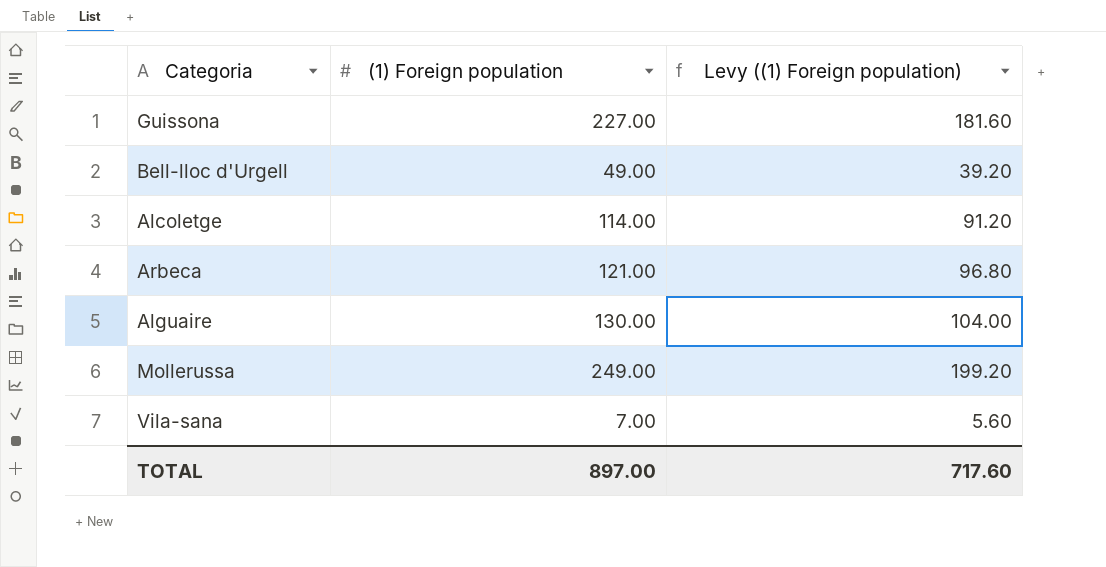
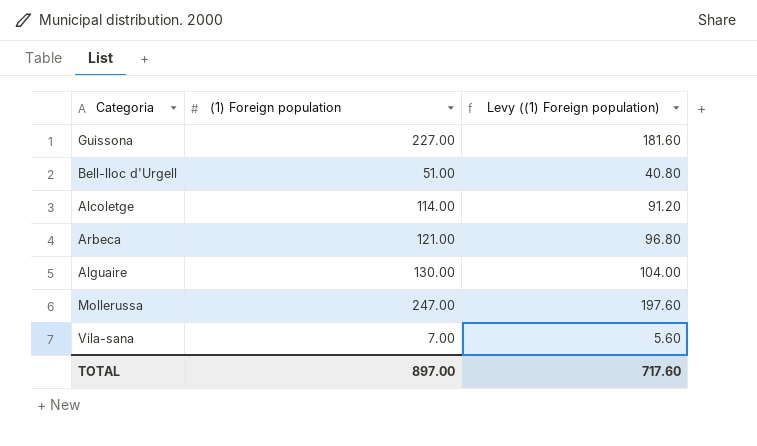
Bell-lloc d'Urgell | (1) Foreign population: 49.00 -> 51.00
Bell-lloc d'Urgell | Levy ((1) Foreign population): 39.20 -> 40.80
Mollerussa | (1) Foreign population: 249.00 -> 247.00
Mollerussa | Levy ((1) Foreign population): 199.20 -> 197.60

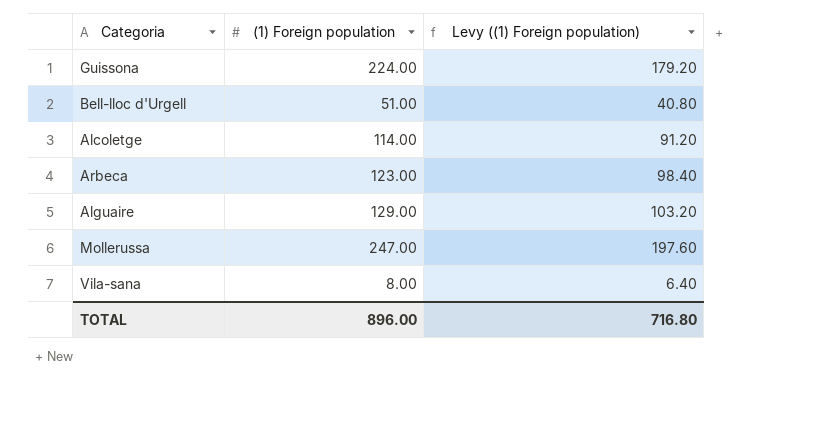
Guissona | (1) Foreign population: 227.00 -> 224.00
Guissona | Levy ((1) Foreign population): 181.60 -> 179.20
Arbeca | (1) Foreign population: 121.00 -> 123.00
Arbeca | Levy ((1) Foreign population): 96.80 -> 98.40
Alguaire | (1) Foreign population: 130.00 -> 129.00
Alguaire | Levy ((1) Foreign population): 104.00 -> 103.20
Vila-sana | (1) Foreign population: 7.00 -> 8.00
Vila-sana | Levy ((1) Foreign population): 5.60 -> 6.40
TOTAL | (1) Foreign population: 897.00 -> 896.00
TOTAL | Levy ((1) Foreign population): 717.60 -> 716.80

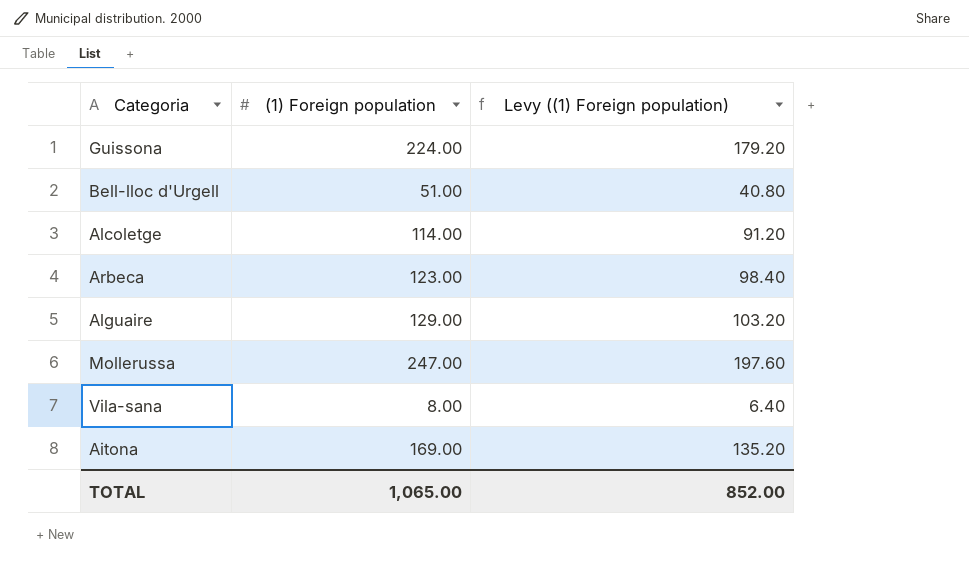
row Aitona: none -> 169.00 | 135.20
TOTAL | (1) Foreign population: 896.00 -> 1,065.00
TOTAL | Levy ((1) Foreign population): 716.80 -> 852.00

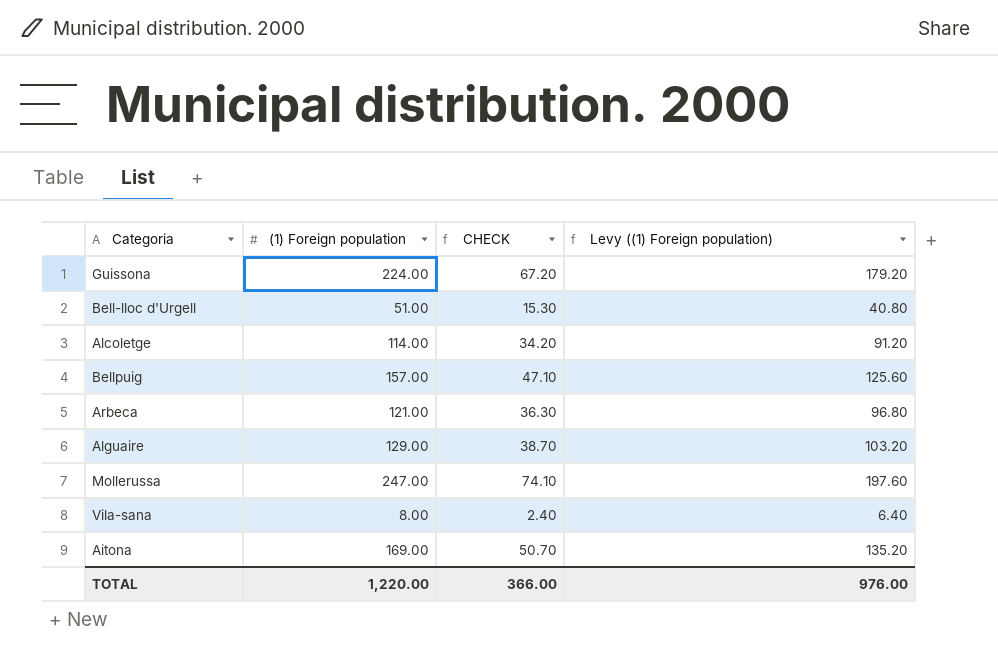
column CHECK | formula: none -> [(1) Foreign population] * 0.3
row Bellpuig: none -> 157.00 | 47.10 | 125.60
Arbeca | (1) Foreign population: 123.00 -> 121.00
Arbeca | Levy ((1) Foreign population): 98.40 -> 96.80
TOTAL | (1) Foreign population: 1,065.00 -> 1,220.00
TOTAL | Levy ((1) Foreign population): 852.00 -> 976.00

